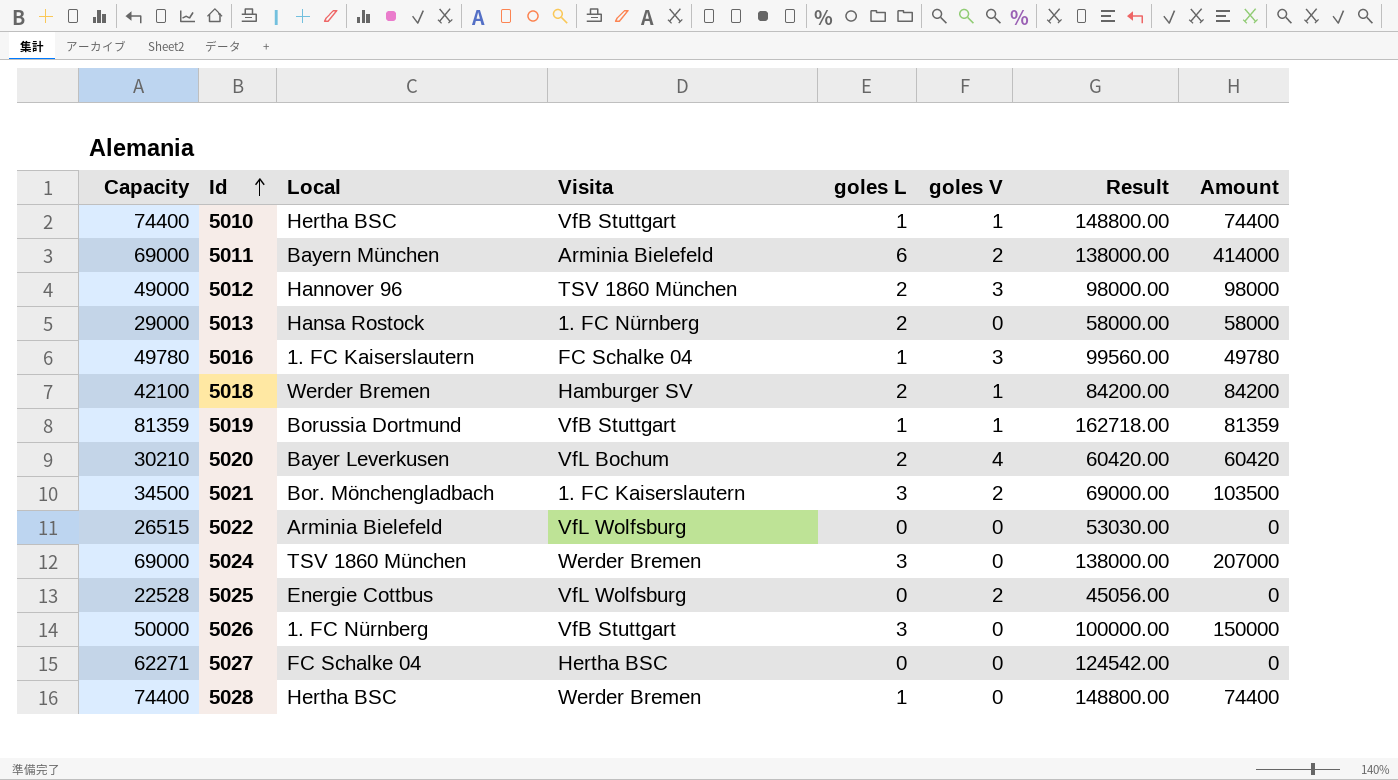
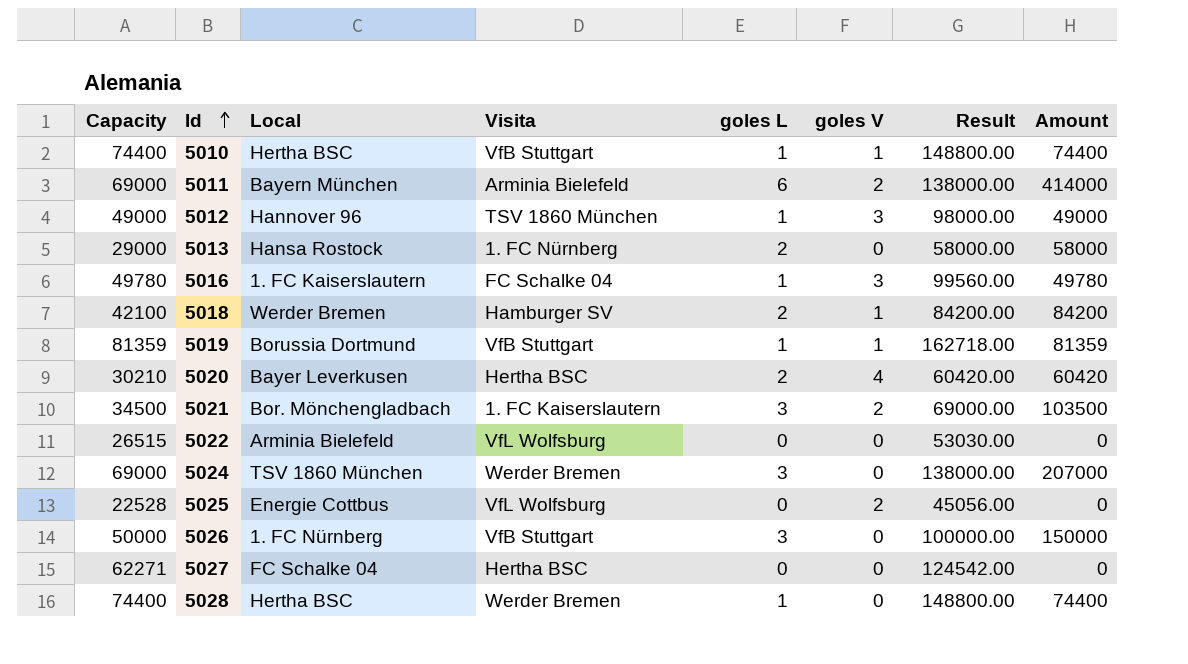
5012 | goles L: 2 -> 1
5012 | Amount: 98000 -> 49000
5020 | Visita: VfL Bochum -> Hertha BSC

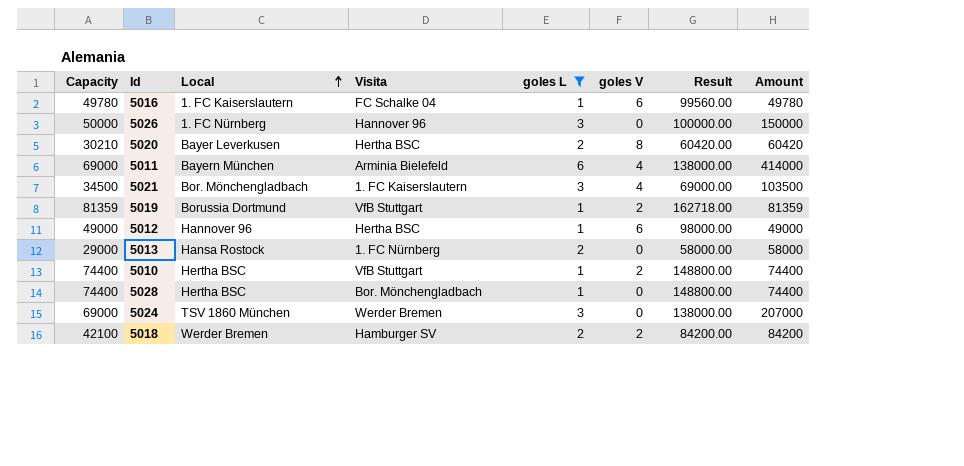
filter: none -> goles L != 0
row order: Id ascending -> Local ascending
5016 | goles V: 3 -> 6
5026 | Visita: VfB Stuttgart -> Hannover 96
5020 | goles V: 4 -> 8
5011 | goles V: 2 -> 4
5021 | goles V: 2 -> 4
5019 | goles V: 1 -> 2
5012 | Visita: TSV 1860 München -> Hertha BSC
5012 | goles V: 3 -> 6
5010 | goles V: 1 -> 2
5028 | Visita: Werder Bremen -> Bor. Mönchengladbach
5018 | goles V: 1 -> 2

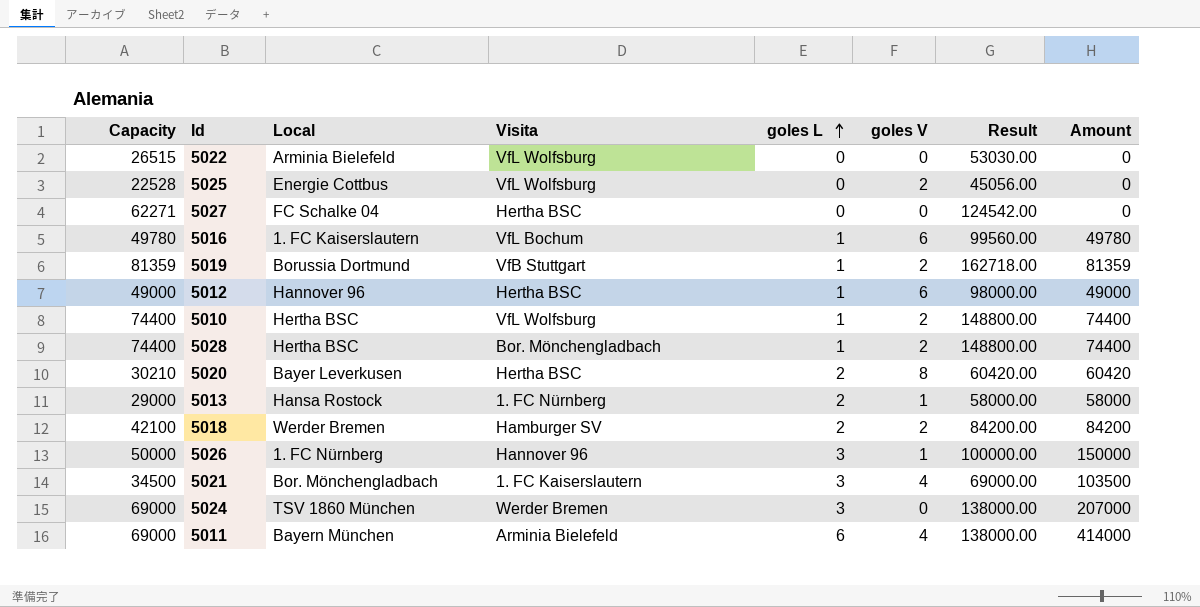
filter: goles L != 0 -> none
row order: Local ascending -> goles L ascending
5016 | Visita: FC Schalke 04 -> VfL Bochum
5010 | Visita: VfB Stuttgart -> VfL Wolfsburg
5028 | goles V: 0 -> 2
5013 | goles V: 0 -> 1
5026 | goles V: 0 -> 1

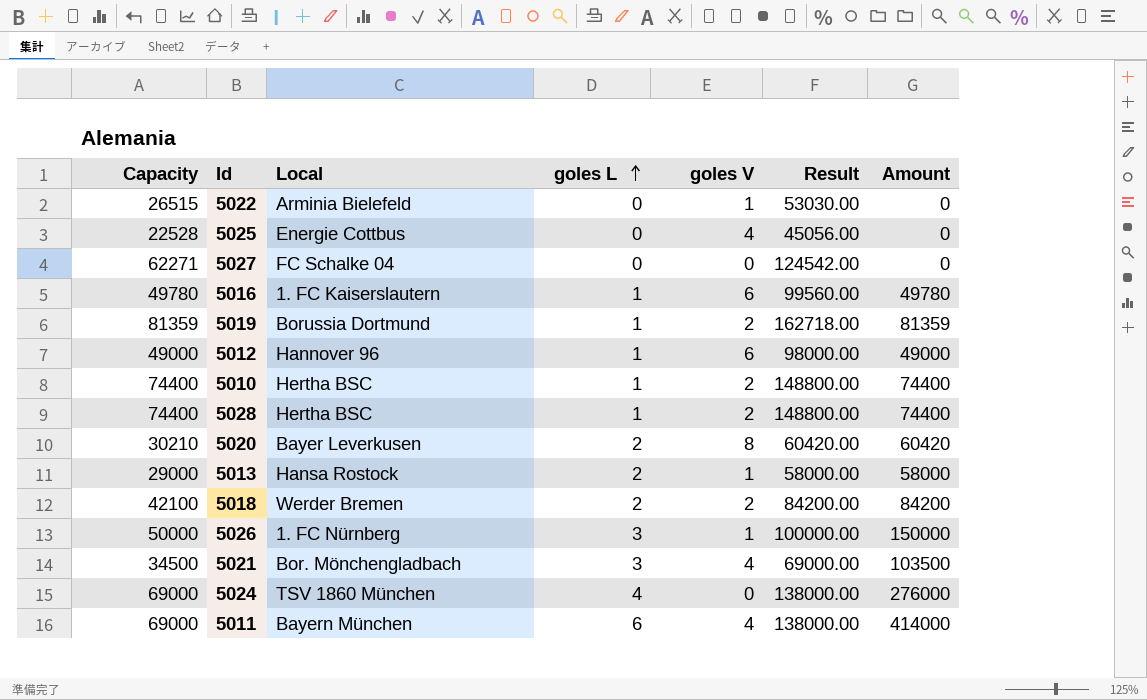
column Visita | position: 4 -> none
5022 | goles V: 0 -> 1
5025 | goles V: 2 -> 4
5024 | goles L: 3 -> 4
5024 | Amount: 207000 -> 276000

